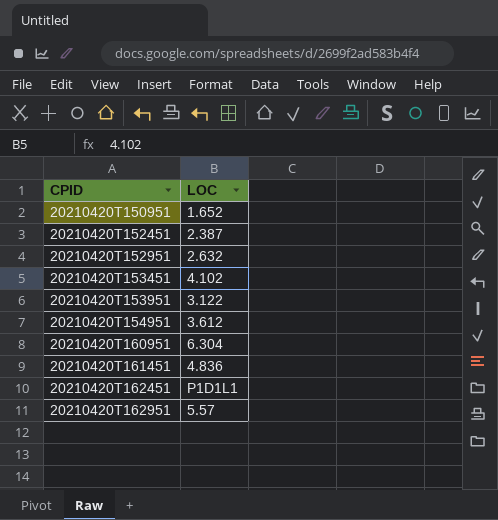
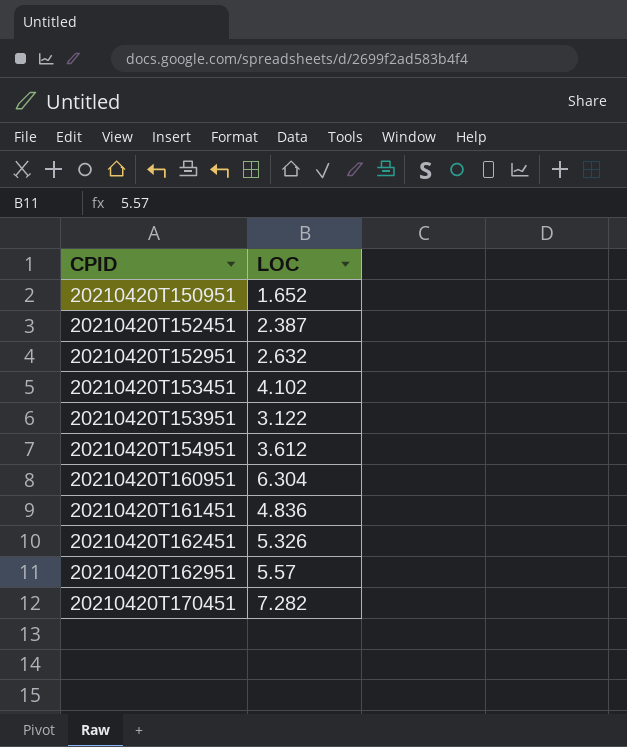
20210420T162451 | LOC: P1D1L1 -> 5.326
row 20210420T170451: none -> 7.282

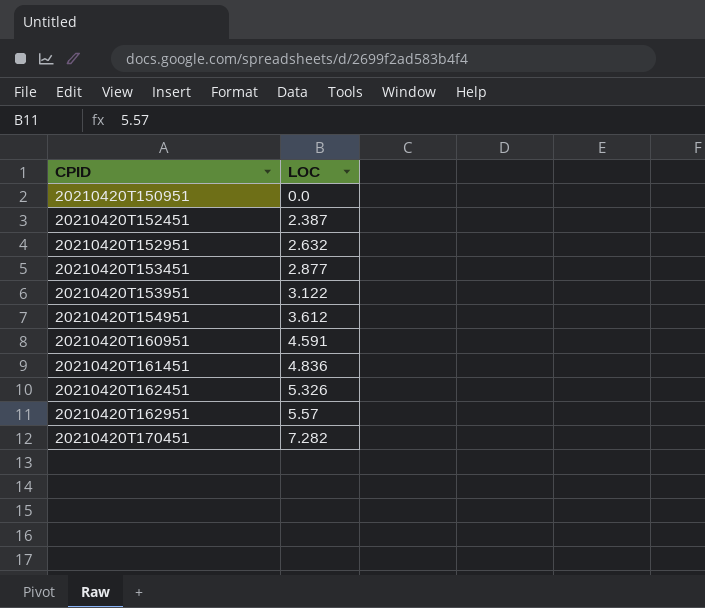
20210420T150951 | LOC: 1.652 -> 0.0
20210420T153451 | LOC: 4.102 -> 2.877
20210420T160951 | LOC: 6.304 -> 4.591

